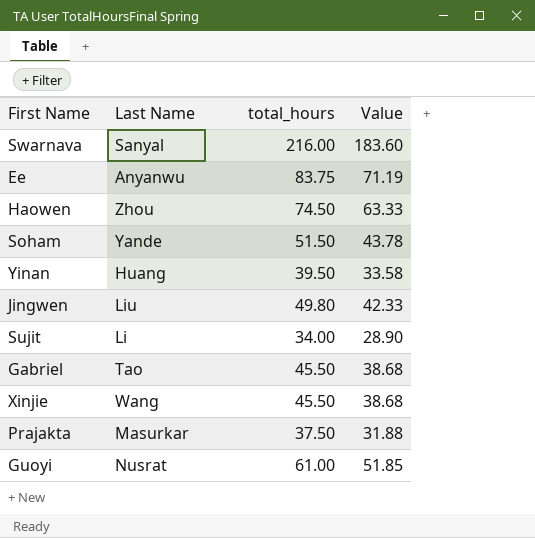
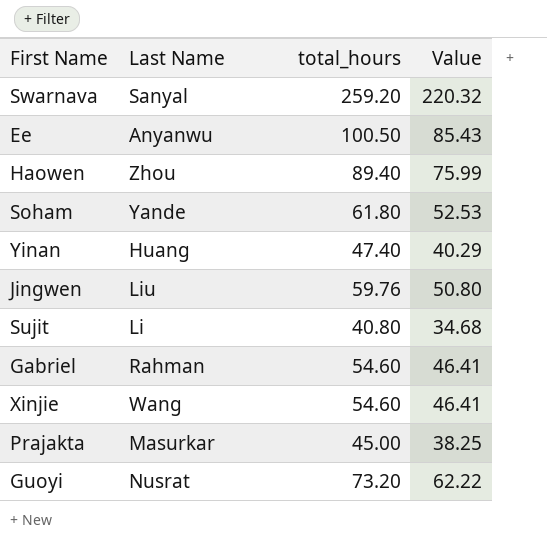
Swarnava | total_hours: 216.00 -> 259.20
Swarnava | Value: 183.60 -> 220.32
Ee | total_hours: 83.75 -> 100.50
Ee | Value: 71.19 -> 85.43
Haowen | total_hours: 74.50 -> 89.40
Haowen | Value: 63.33 -> 75.99
Soham | total_hours: 51.50 -> 61.80
Soham | Value: 43.78 -> 52.53
Yinan | total_hours: 39.50 -> 47.40
Yinan | Value: 33.58 -> 40.29
Jingwen | total_hours: 49.80 -> 59.76
Jingwen | Value: 42.33 -> 50.80
Sujit | total_hours: 34.00 -> 40.80
Sujit | Value: 28.90 -> 34.68
Gabriel | Last Name: Tao -> Rahman
Gabriel | total_hours: 45.50 -> 54.60
Gabriel | Value: 38.68 -> 46.41
Xinjie | total_hours: 45.50 -> 54.60
Xinjie | Value: 38.68 -> 46.41
Prajakta | total_hours: 37.50 -> 45.00
Prajakta | Value: 31.88 -> 38.25
Guoyi | total_hours: 61.00 -> 73.20
Guoyi | Value: 51.85 -> 62.22

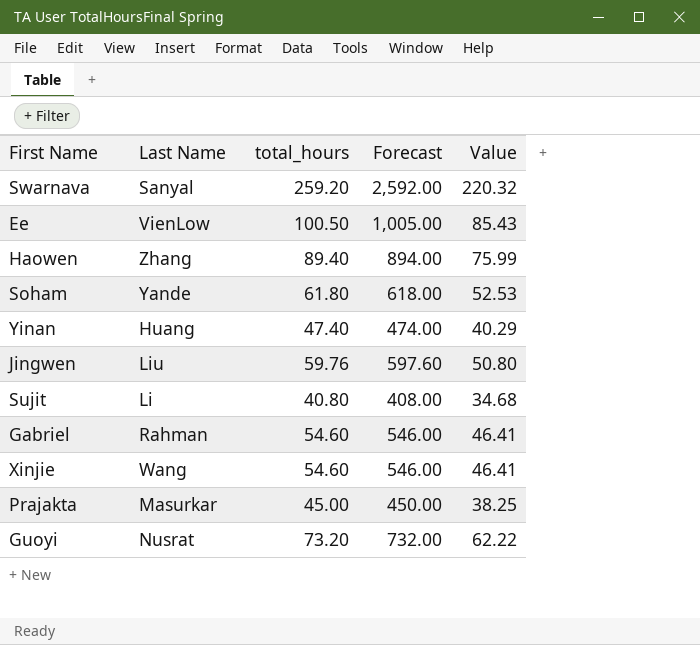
column Forecast | formula: none -> [total_hours] * 10
Ee | Last Name: Anyanwu -> VienLow
Haowen | Last Name: Zhou -> Zhang

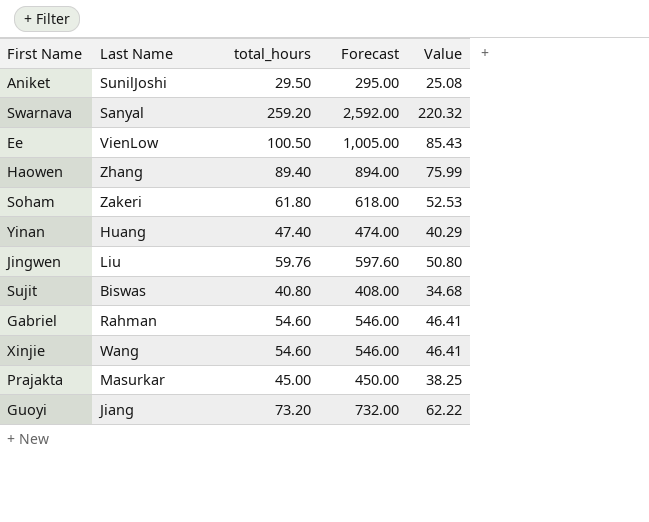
row Aniket: none -> SunilJoshi | 29.50 | 295.00 | 25.08
Soham | Last Name: Yande -> Zakeri
Sujit | Last Name: Li -> Biswas
Guoyi | Last Name: Nusrat -> Jiang

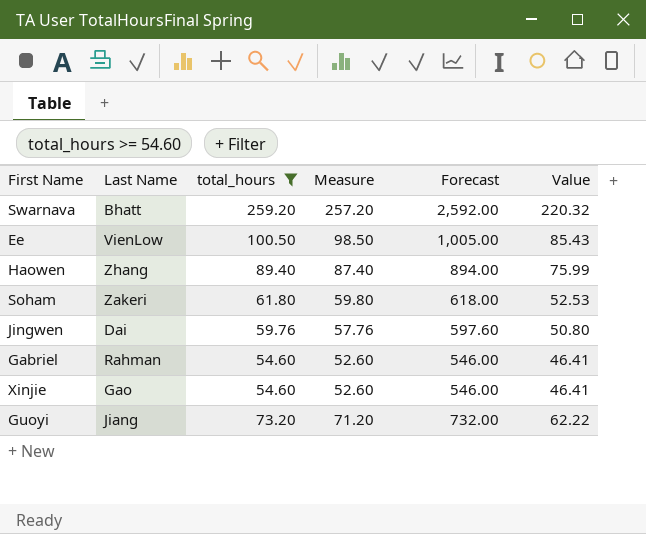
filter: none -> total_hours >= 54.60
column Measure | formula: none -> [total_hours] - 2
Swarnava | Last Name: Sanyal -> Bhatt
Jingwen | Last Name: Liu -> Dai
Xinjie | Last Name: Wang -> Gao

